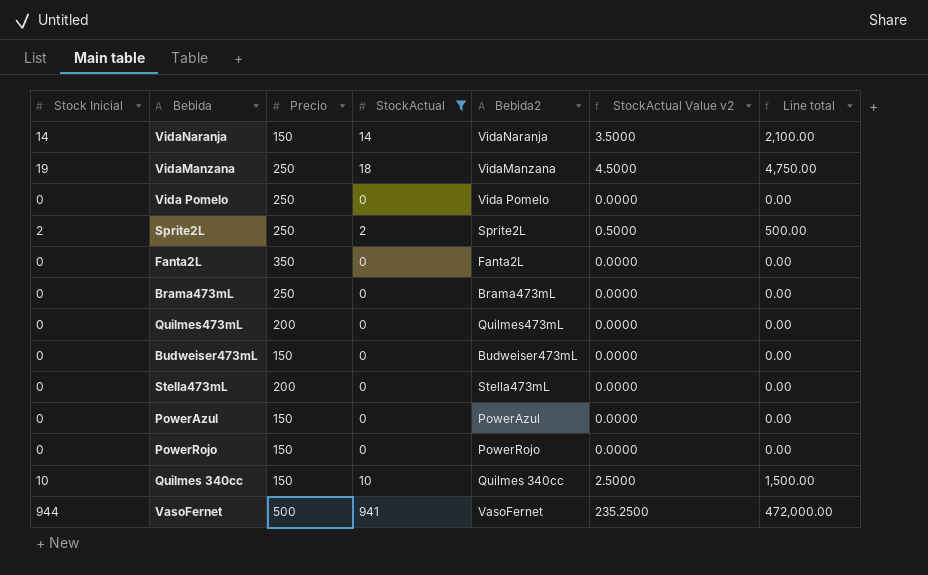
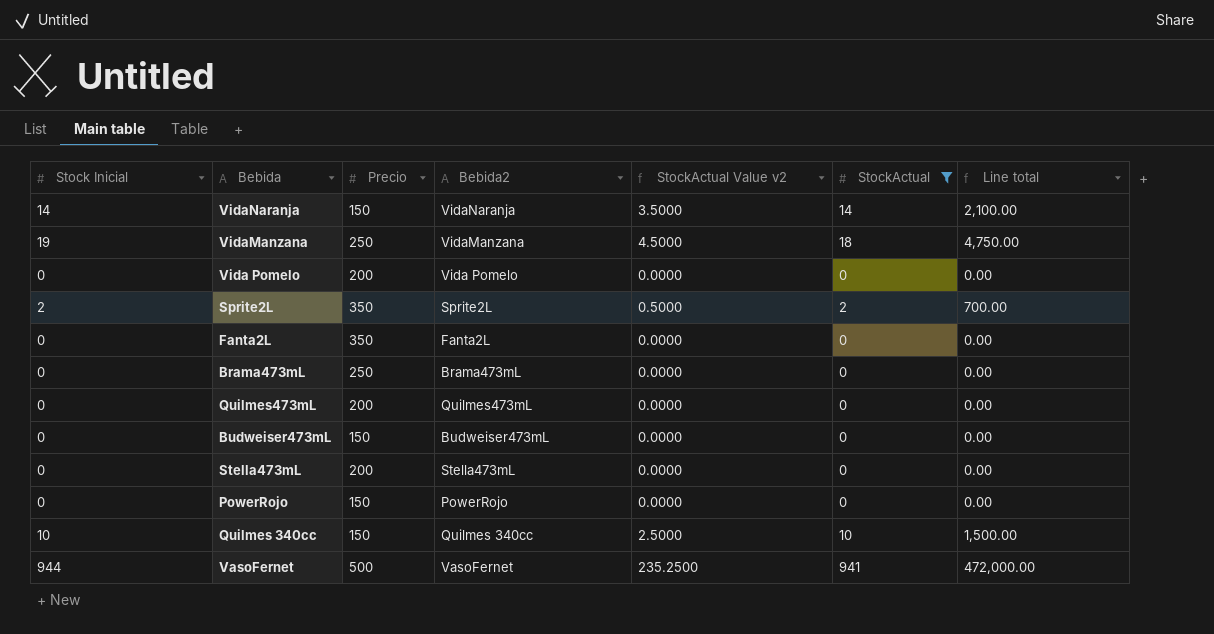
column StockActual | position: 4 -> 6
row PowerAzul: 0 | 150 | 0 | PowerAzul | 0.0000 | 0.00 -> none
Vida Pomelo | Precio: 250 -> 200
Sprite2L | Precio: 250 -> 350
Sprite2L | Line total: 500.00 -> 700.00

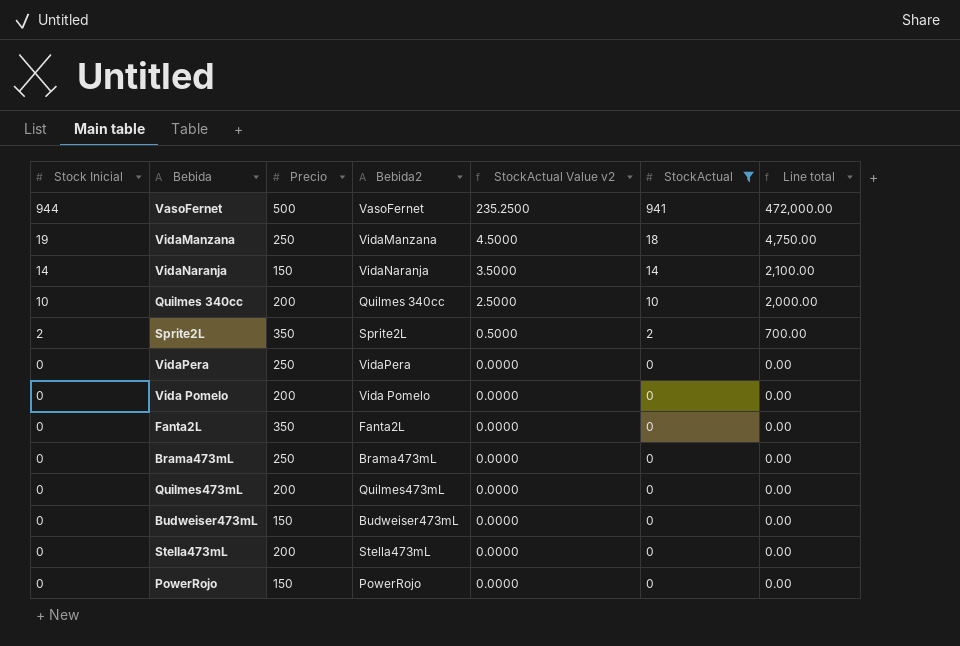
row order: none -> Stock Inicial descending
Quilmes 340cc | Precio: 150 -> 200
Quilmes 340cc | Line total: 1,500.00 -> 2,000.00
row VidaPera: none -> 0 | 250 | VidaPera | 0.0000 | 0 | 0.00

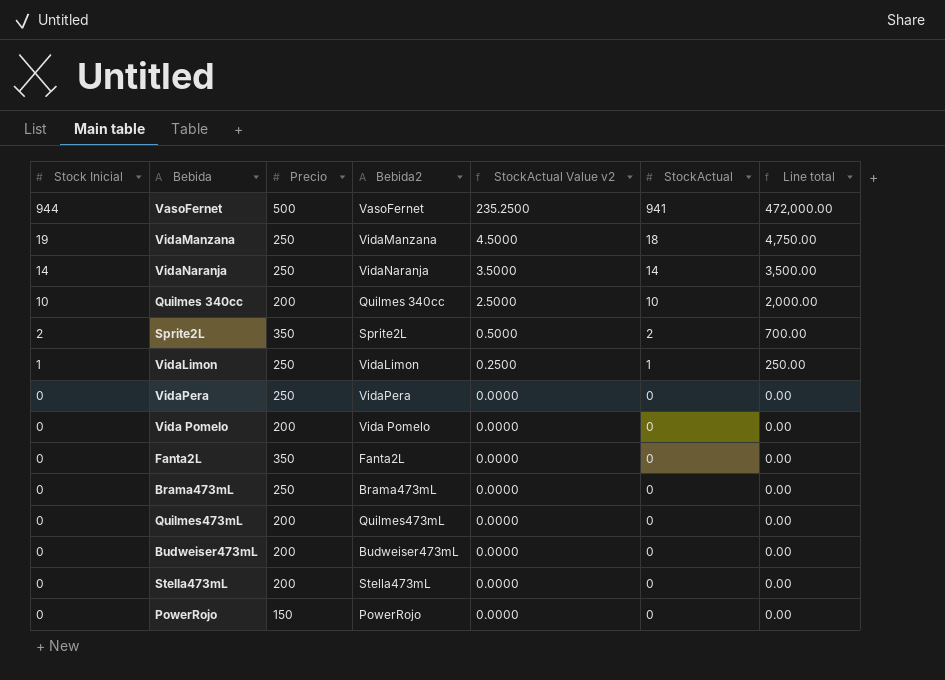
filter: StockActual != 1 -> none
VidaNaranja | Precio: 150 -> 250
VidaNaranja | Line total: 2,100.00 -> 3,500.00
Budweiser473mL | Precio: 150 -> 200

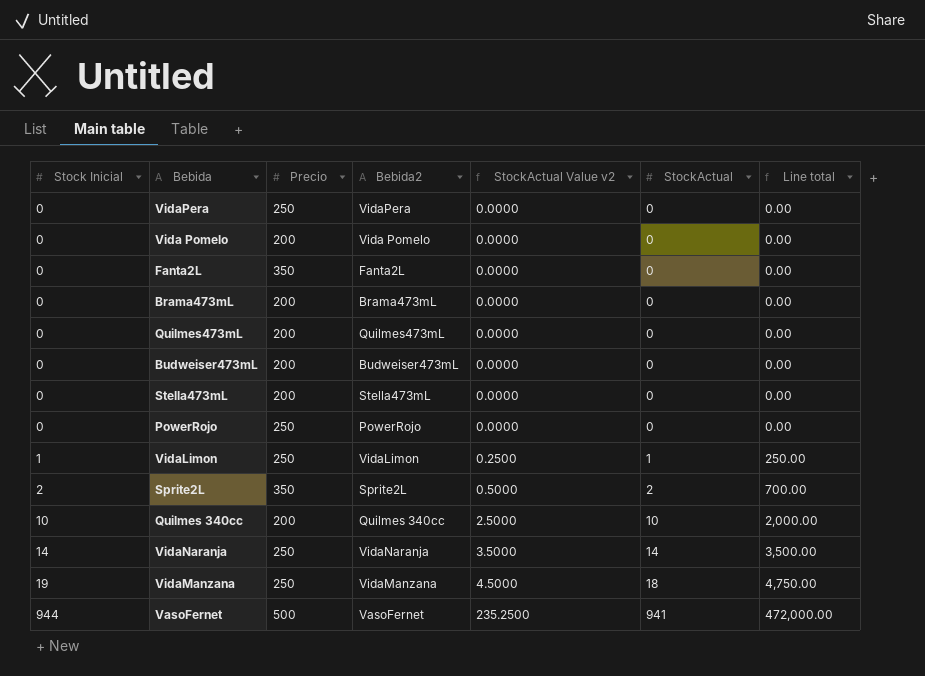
row order: Stock Inicial descending -> Stock Inicial ascending
Brama473mL | Precio: 250 -> 200
PowerRojo | Precio: 150 -> 250

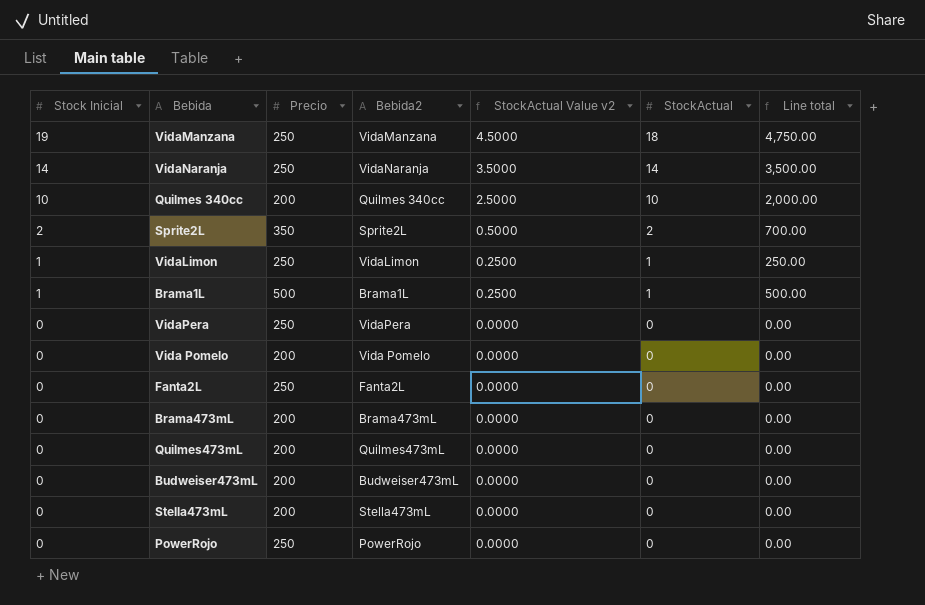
row order: Stock Inicial ascending -> Stock Inicial descending
row VasoFernet: 944 | 500 | VasoFernet | 235.2500 | 941 | 472,000.00 -> none
row Brama1L: none -> 1 | 500 | Brama1L | 0.2500 | 1 | 500.00
Fanta2L | Precio: 350 -> 250

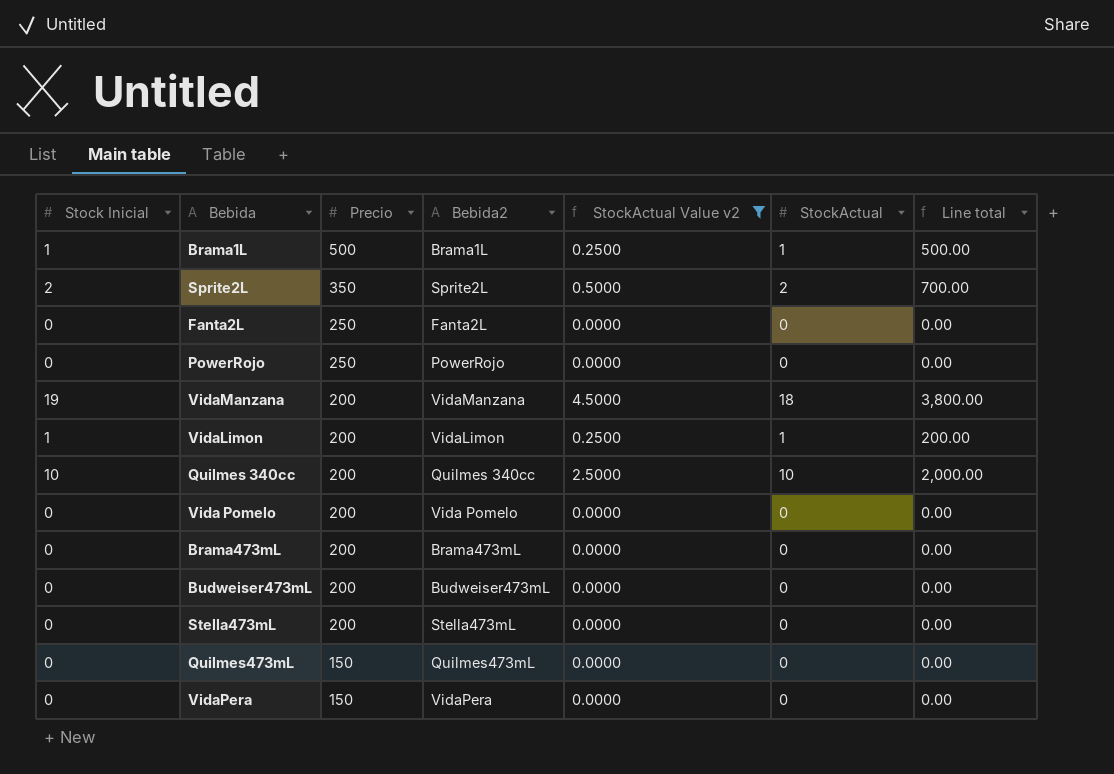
filter: none -> StockActual Value v2 != 3.5000
row order: Stock Inicial descending -> Precio descending
VidaManzana | Precio: 250 -> 200
VidaManzana | Line total: 4,750.00 -> 3,800.00
VidaLimon | Precio: 250 -> 200
VidaLimon | Line total: 250.00 -> 200.00
Quilmes473mL | Precio: 200 -> 150
VidaPera | Precio: 250 -> 150

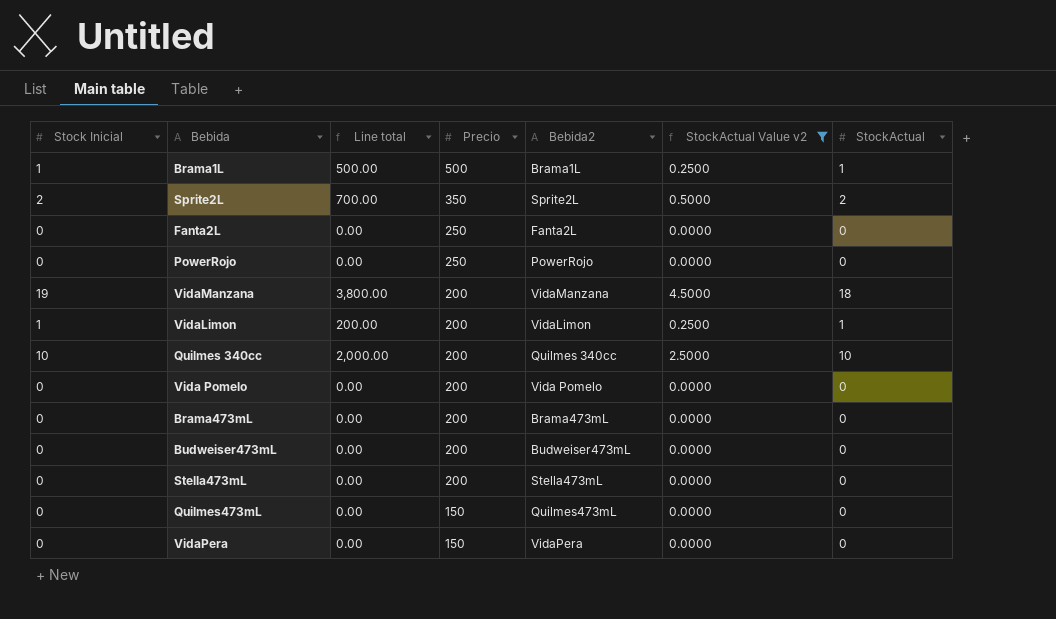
column Line total | position: 7 -> 3

